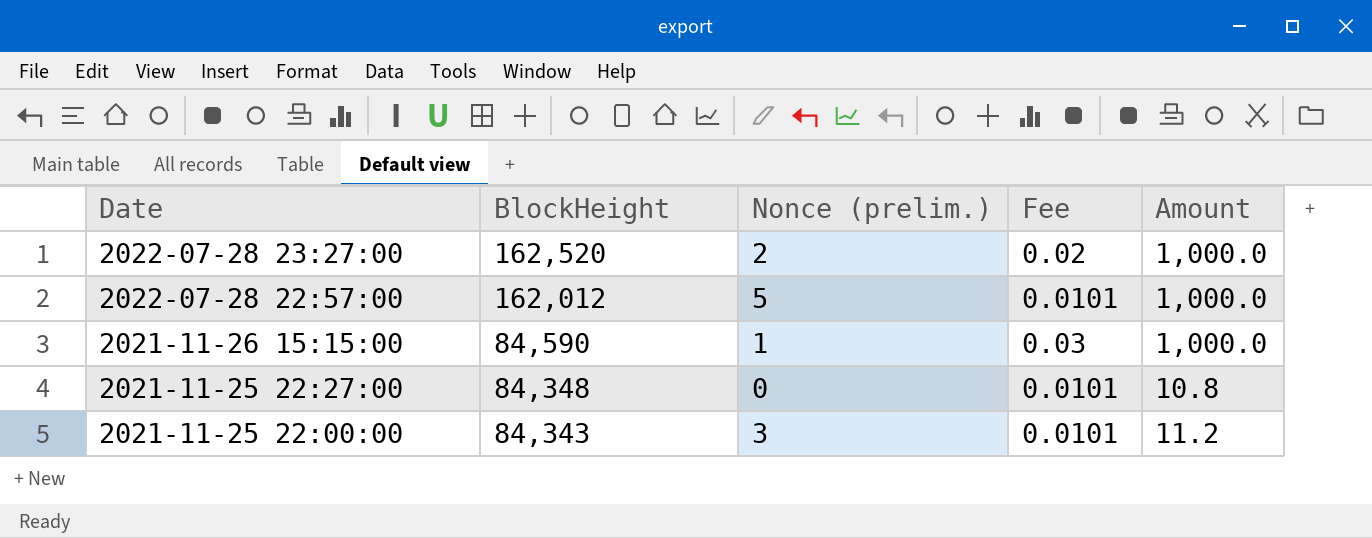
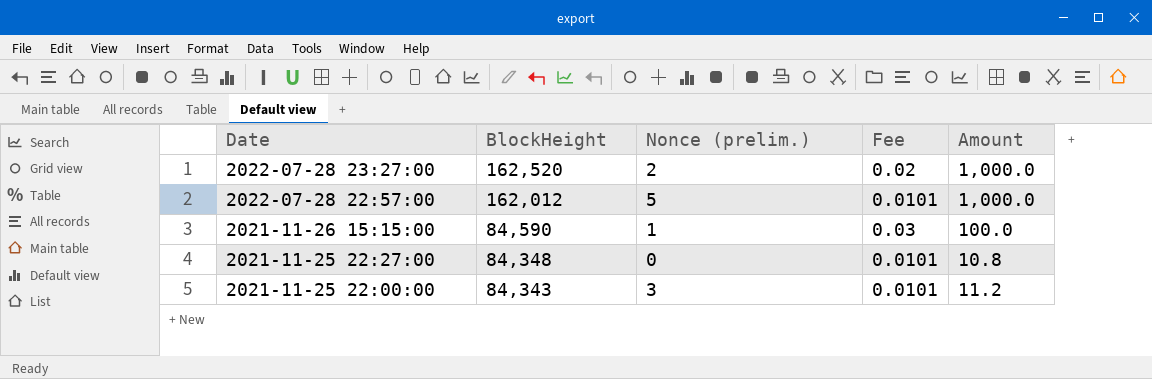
2021-11-26 15:15:00 | Amount: 1,000.0 -> 100.0

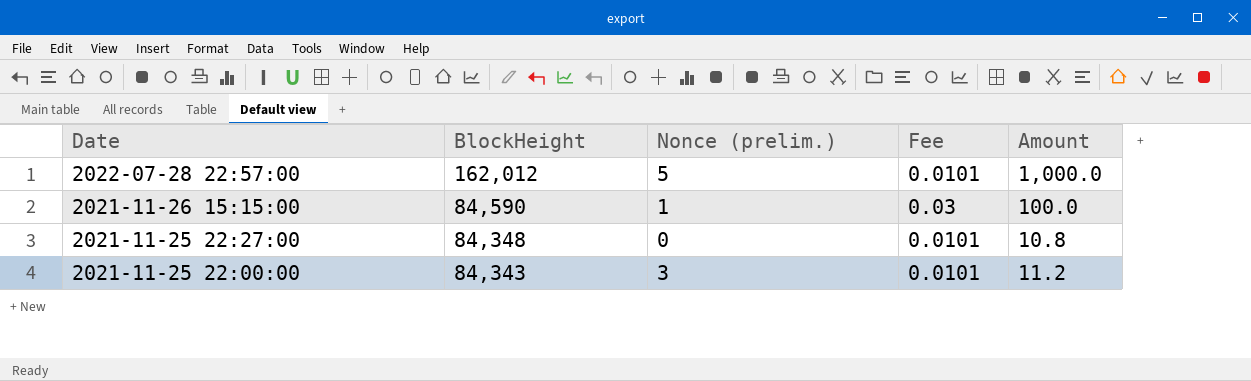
row 2022-07-28 23:27:00: 162,520 | 2 | 0.02 | 1,000.0 -> none

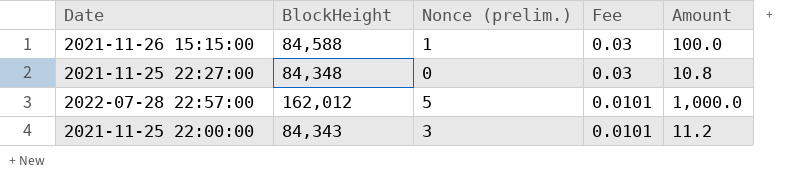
row order: Date descending -> Fee descending
2021-11-26 15:15:00 | BlockHeight: 84,590 -> 84,588
2021-11-25 22:27:00 | Fee: 0.0101 -> 0.03

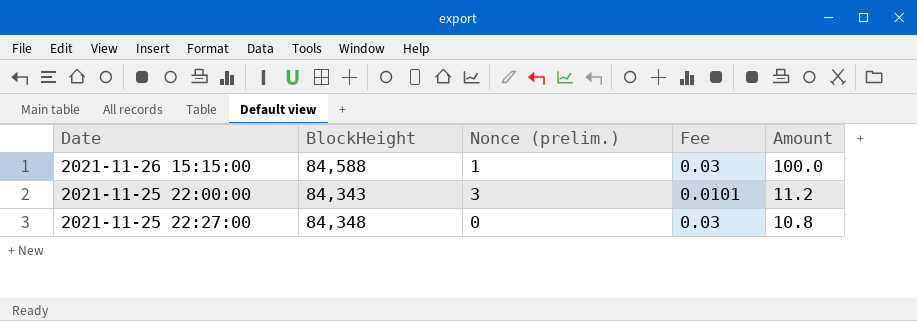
row order: Fee descending -> Amount descending
row 2022-07-28 22:57:00: 162,012 | 5 | 0.0101 | 1,000.0 -> none

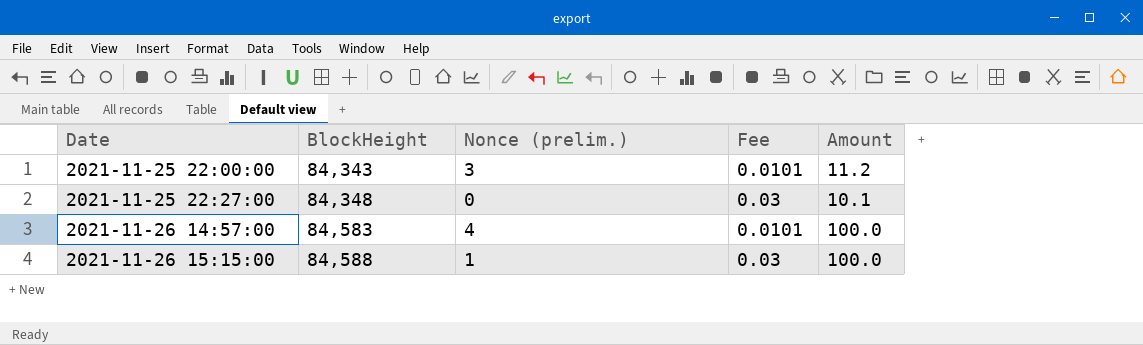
row order: Amount descending -> Date ascending
2021-11-25 22:27:00 | Amount: 10.8 -> 10.1
row 2021-11-26 14:57:00: none -> 84,583 | 4 | 0.0101 | 100.0

